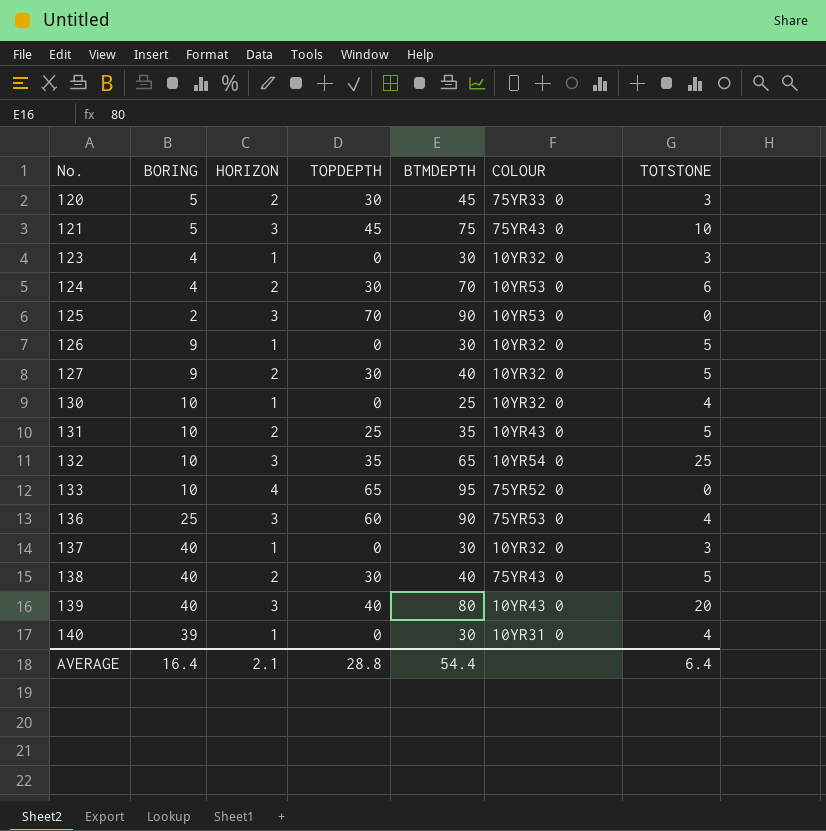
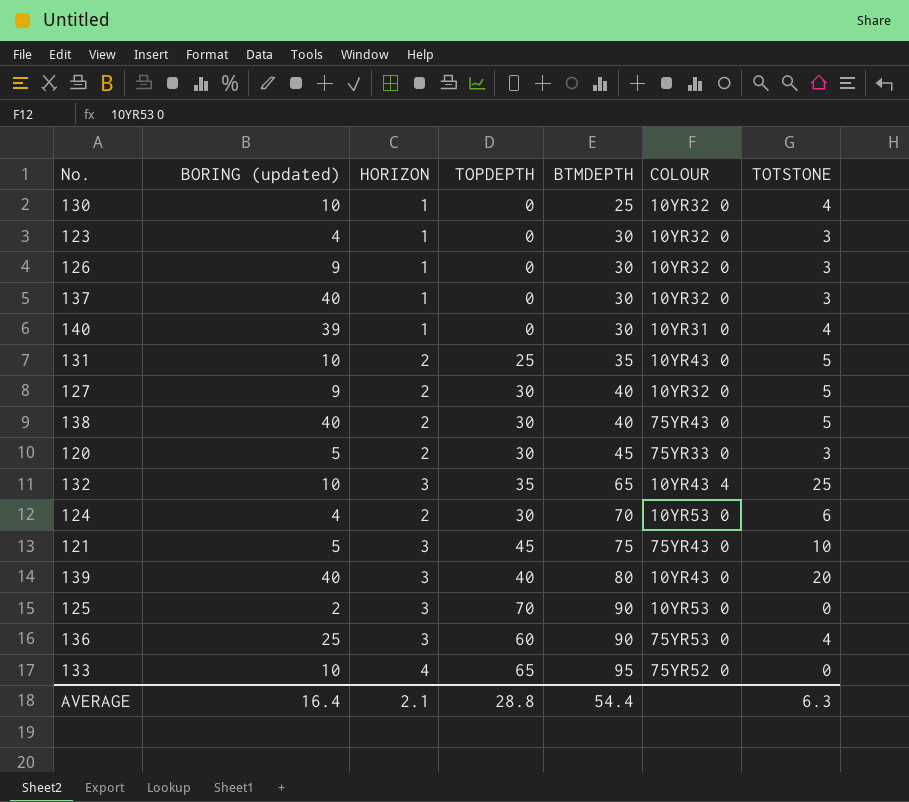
row order: No. ascending -> BTMDEPTH ascending
column name: BORING -> BORING (updated)
126 | TOTSTONE: 5 -> 3
132 | COLOUR: 10YR54 0 -> 10YR43 4
AVERAGE | TOTSTONE: 6.4 -> 6.3

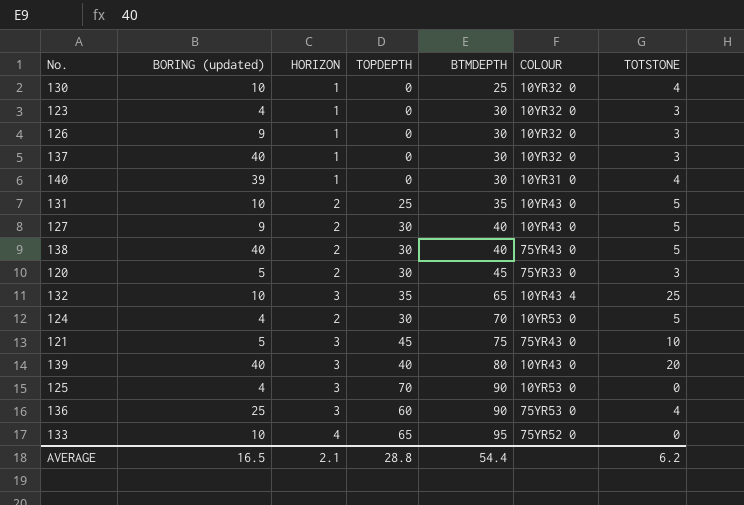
127 | COLOUR: 10YR32 0 -> 10YR43 0
124 | TOTSTONE: 6 -> 5
125 | BORING (updated): 2 -> 4
AVERAGE | BORING (updated): 16.4 -> 16.5
AVERAGE | TOTSTONE: 6.3 -> 6.2

